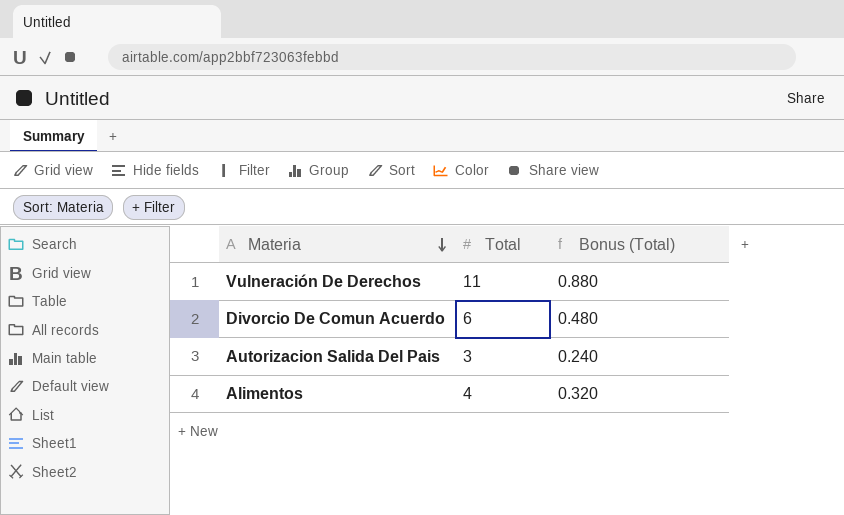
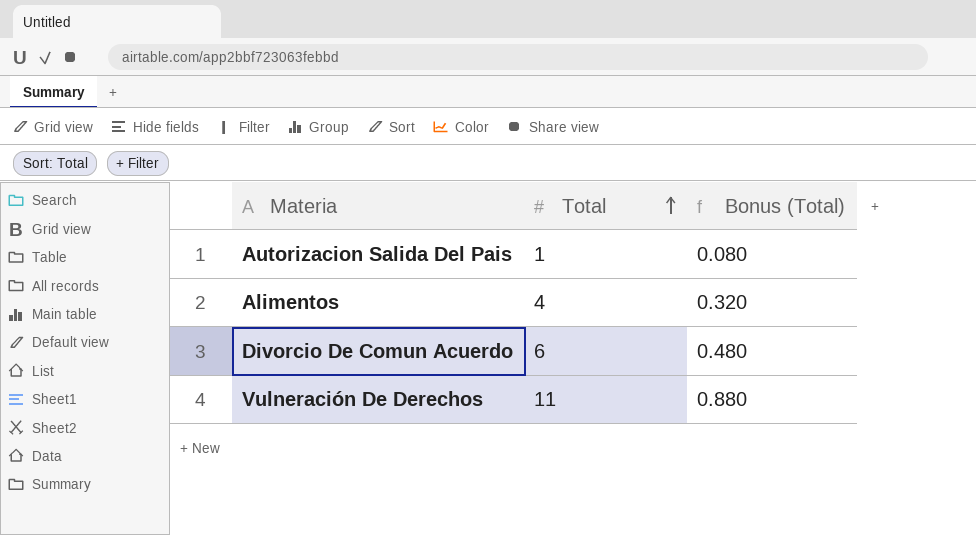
row order: Materia descending -> Total ascending
Autorizacion Salida Del Pais | Total: 3 -> 1
Autorizacion Salida Del Pais | Bonus (Total): 0.240 -> 0.080

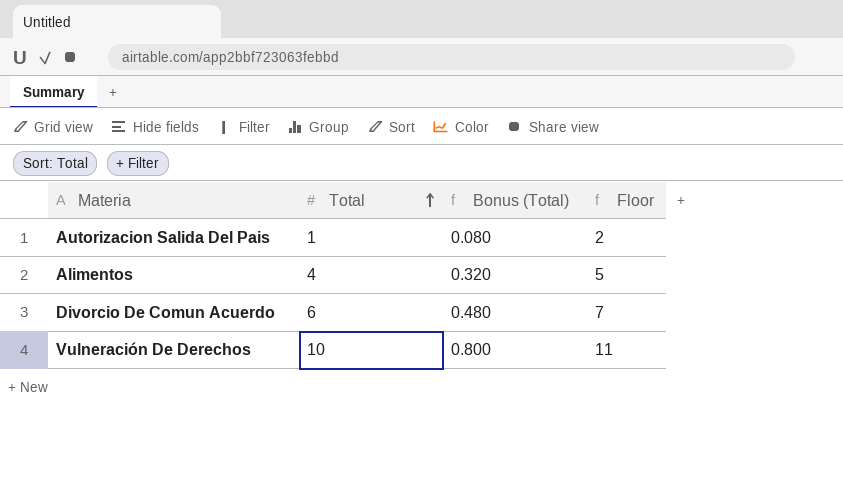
column Floor | formula: none -> [Total] + 1
Vulneración De Derechos | Total: 11 -> 10
Vulneración De Derechos | Bonus (Total): 0.880 -> 0.800

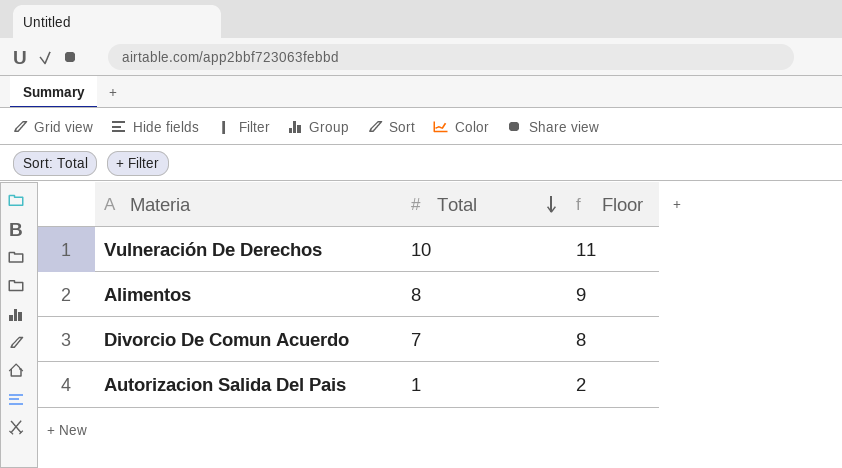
row order: Total ascending -> Total descending
column Bonus (Total) | formula: [Total] * 0.08 -> none
Alimentos | Total: 4 -> 8
Alimentos | Floor: 5 -> 9
Divorcio De Comun Acuerdo | Total: 6 -> 7
Divorcio De Comun Acuerdo | Floor: 7 -> 8

